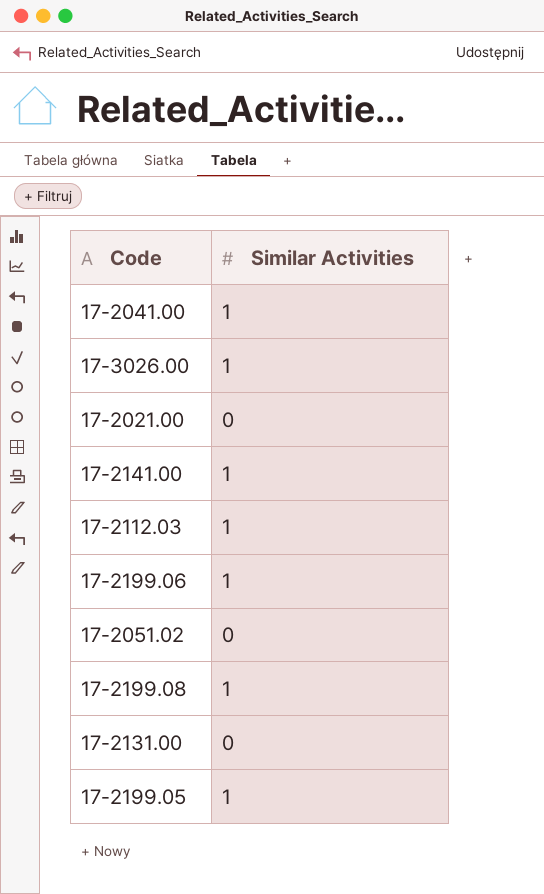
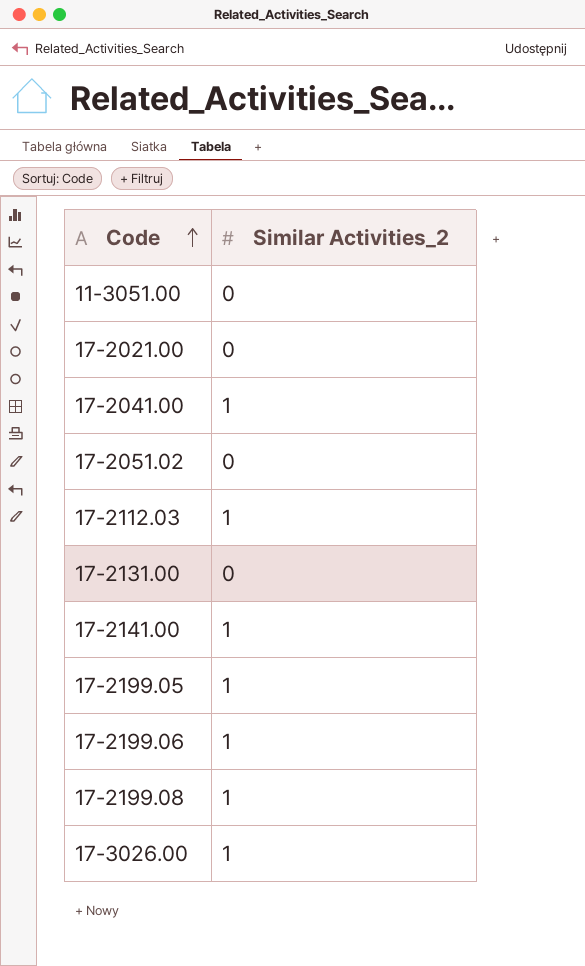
row order: none -> Code ascending
column name: Similar Activities -> Similar Activities_2
row 11-3051.00: none -> 0

